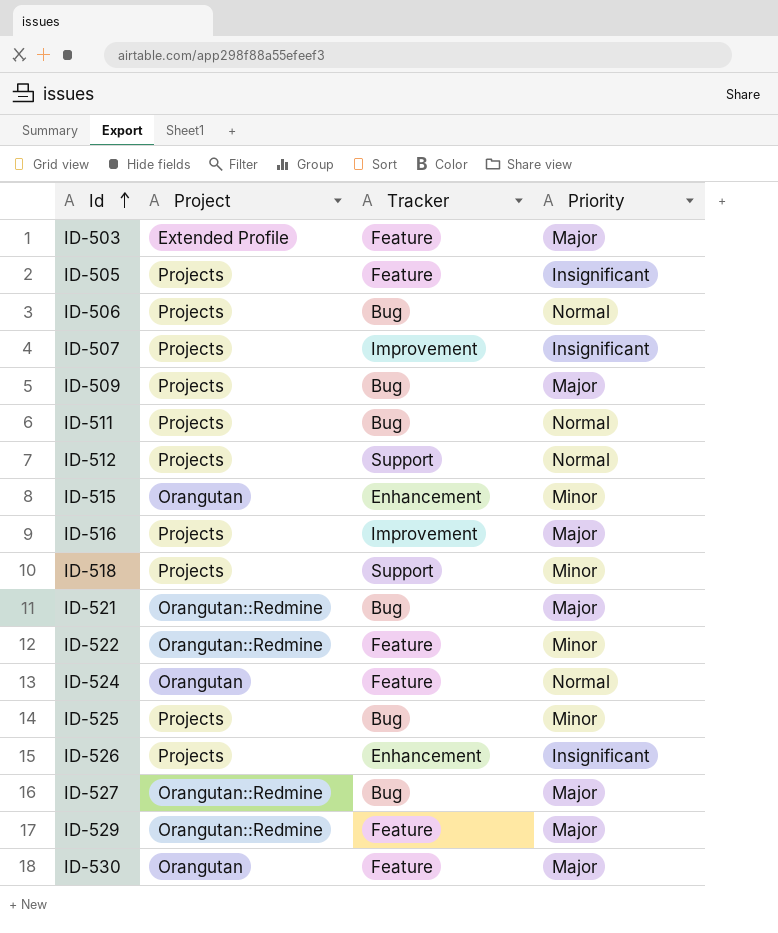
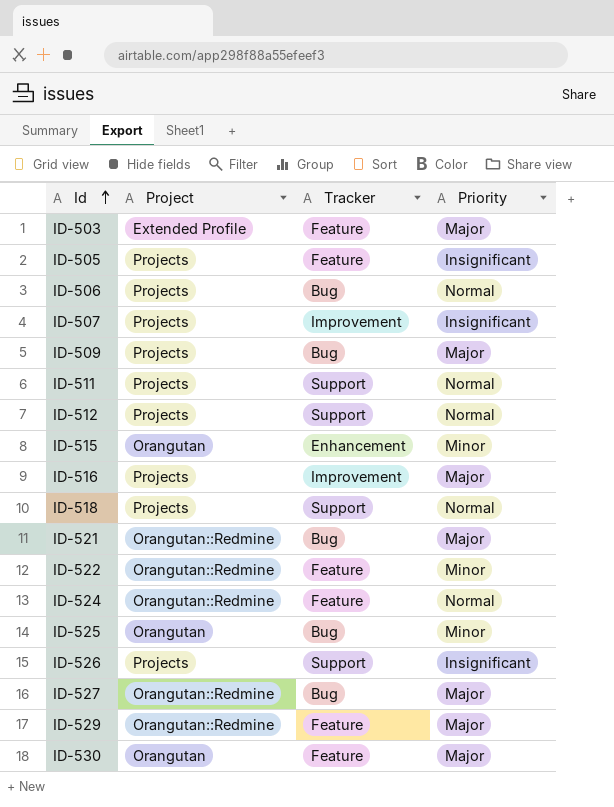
ID-511 | Tracker: Bug -> Support
ID-518 | Priority: Minor -> Normal
ID-524 | Project: Orangutan -> Orangutan::Redmine
ID-525 | Project: Projects -> Orangutan
ID-526 | Tracker: Enhancement -> Support

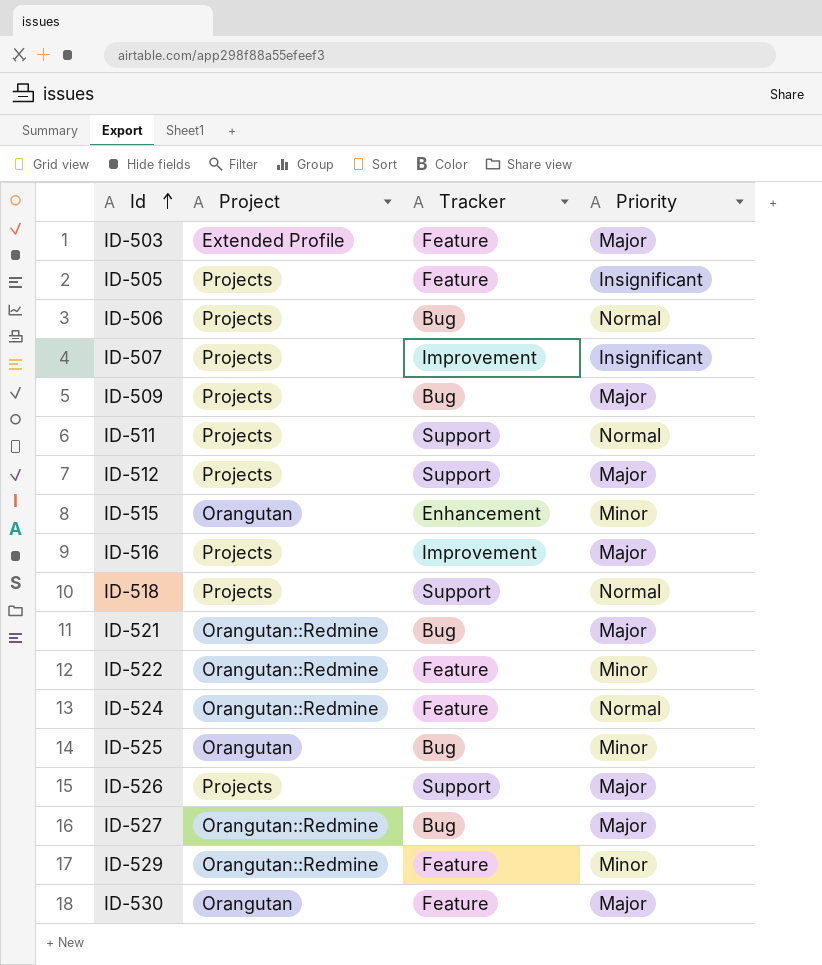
ID-512 | Priority: Normal -> Major
ID-526 | Priority: Insignificant -> Major
ID-529 | Priority: Major -> Minor

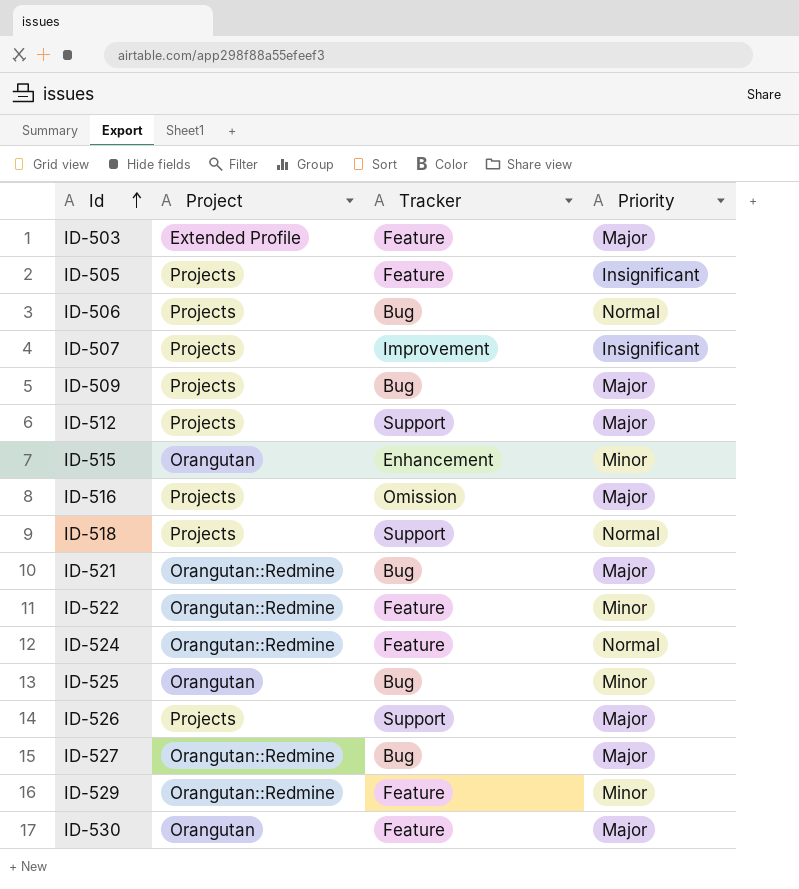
row ID-511: Projects | Support | Normal -> none
ID-516 | Tracker: Improvement -> Omission

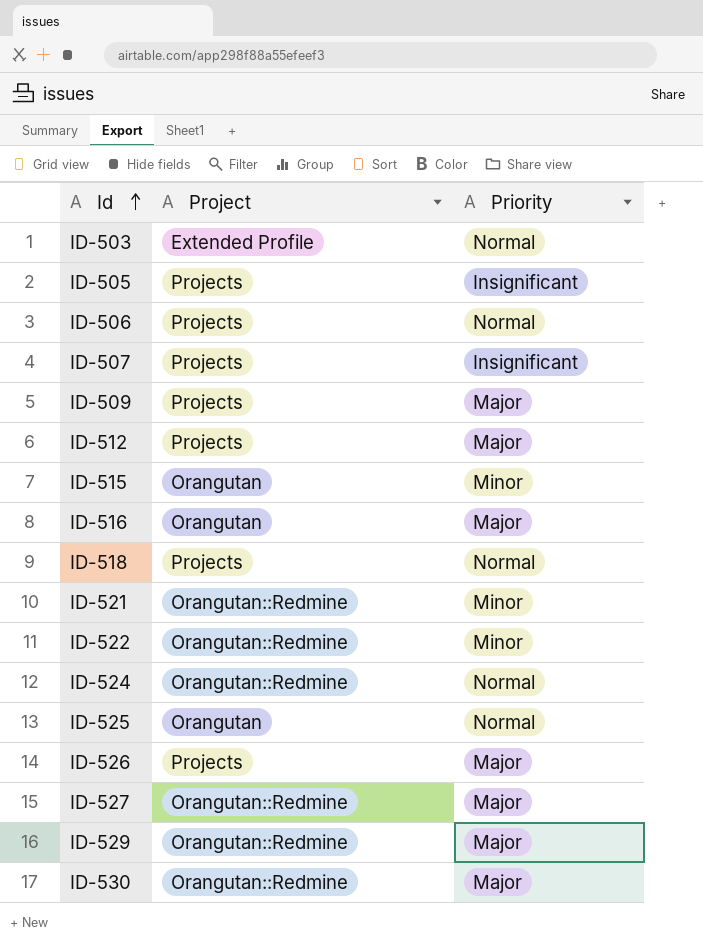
column Tracker | position: 3 -> none
ID-503 | Priority: Major -> Normal
ID-516 | Project: Projects -> Orangutan
ID-521 | Priority: Major -> Minor
ID-525 | Priority: Minor -> Normal
ID-529 | Priority: Minor -> Major
ID-530 | Project: Orangutan -> Orangutan::Redmine

